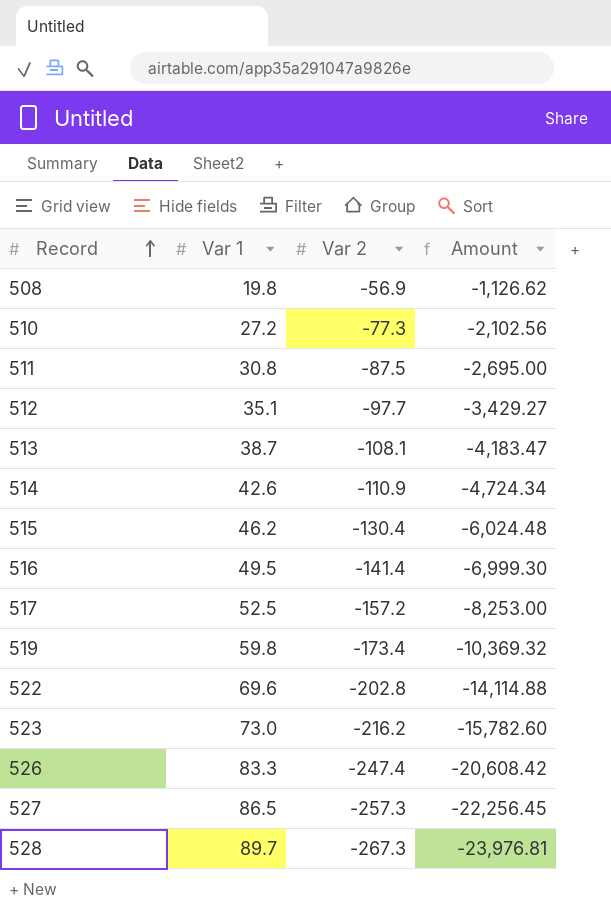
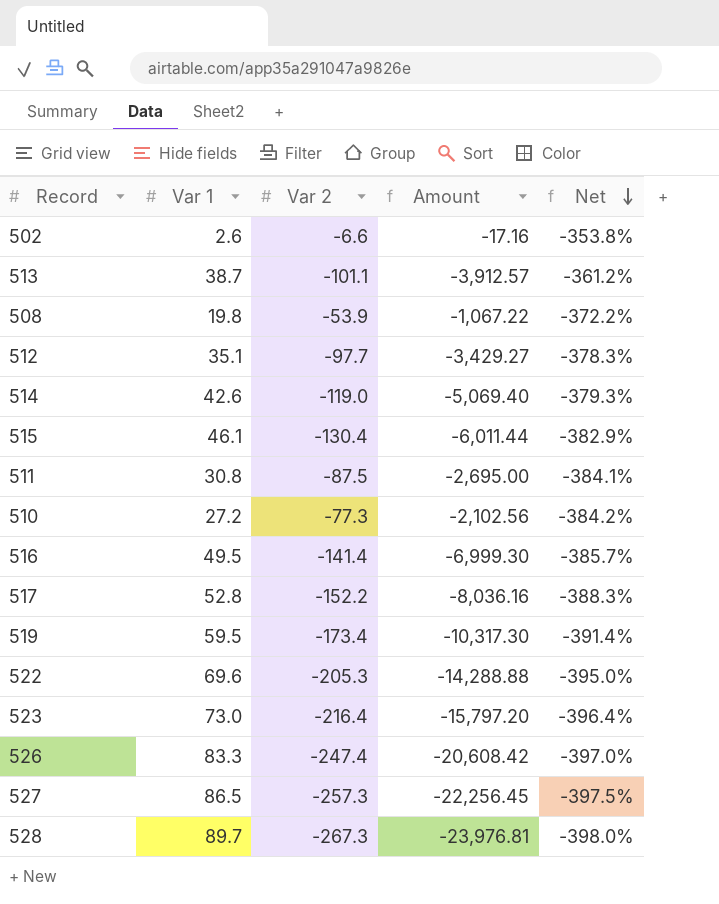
row order: Record ascending -> Net descending
column Net | formula: none -> ([Var 2] - [Var 1]) / [Var 1]
row 502: none -> 2.6 | -6.6 | -17.16 | -353.8%
513 | Var 2: -108.1 -> -101.1
513 | Amount: -4,183.47 -> -3,912.57
508 | Var 2: -56.9 -> -53.9
508 | Amount: -1,126.62 -> -1,067.22
514 | Var 2: -110.9 -> -119.0
514 | Amount: -4,724.34 -> -5,069.40
515 | Var 1: 46.2 -> 46.1
515 | Amount: -6,024.48 -> -6,011.44
517 | Var 1: 52.5 -> 52.8
517 | Var 2: -157.2 -> -152.2
517 | Amount: -8,253.00 -> -8,036.16
519 | Var 1: 59.8 -> 59.5
519 | Amount: -10,369.32 -> -10,317.30
522 | Var 2: -202.8 -> -205.3
522 | Amount: -14,114.88 -> -14,288.88
523 | Var 2: -216.2 -> -216.4
523 | Amount: -15,782.60 -> -15,797.20

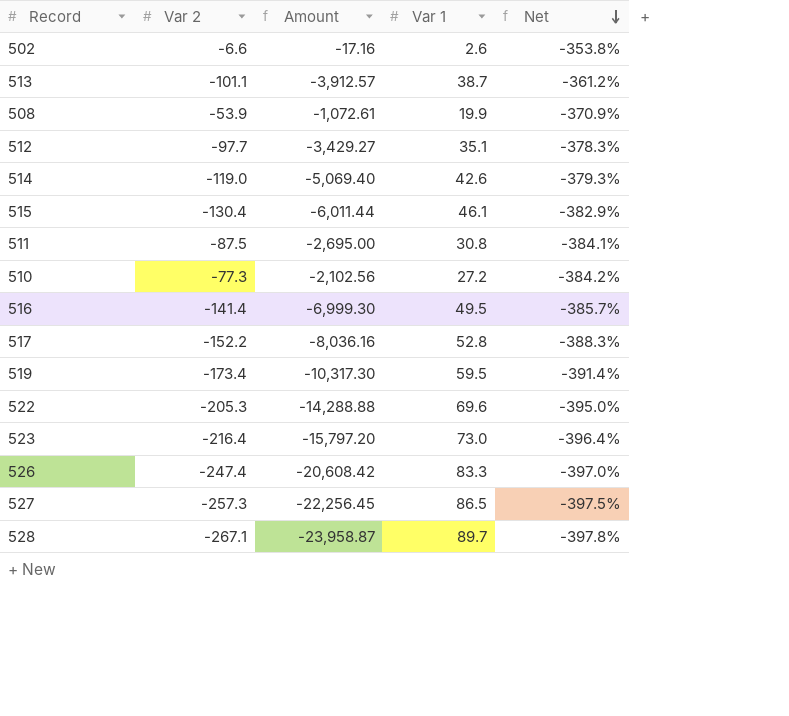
column Var 1 | position: 2 -> 4
508 | Amount: -1,067.22 -> -1,072.61
508 | Var 1: 19.8 -> 19.9
508 | Net: -372.2% -> -370.9%
528 | Var 2: -267.3 -> -267.1
528 | Amount: -23,976.81 -> -23,958.87
528 | Net: -398.0% -> -397.8%

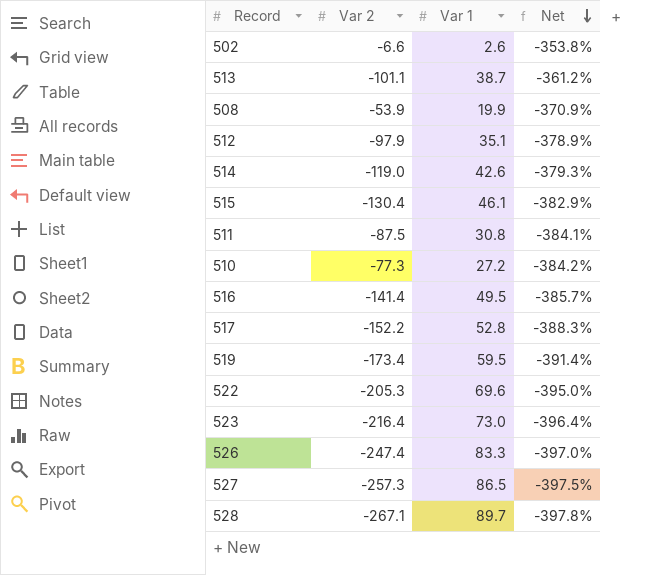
column Amount | formula: [Var 2] * [Var 1] -> none
512 | Var 2: -97.7 -> -97.9
512 | Net: -378.3% -> -378.9%

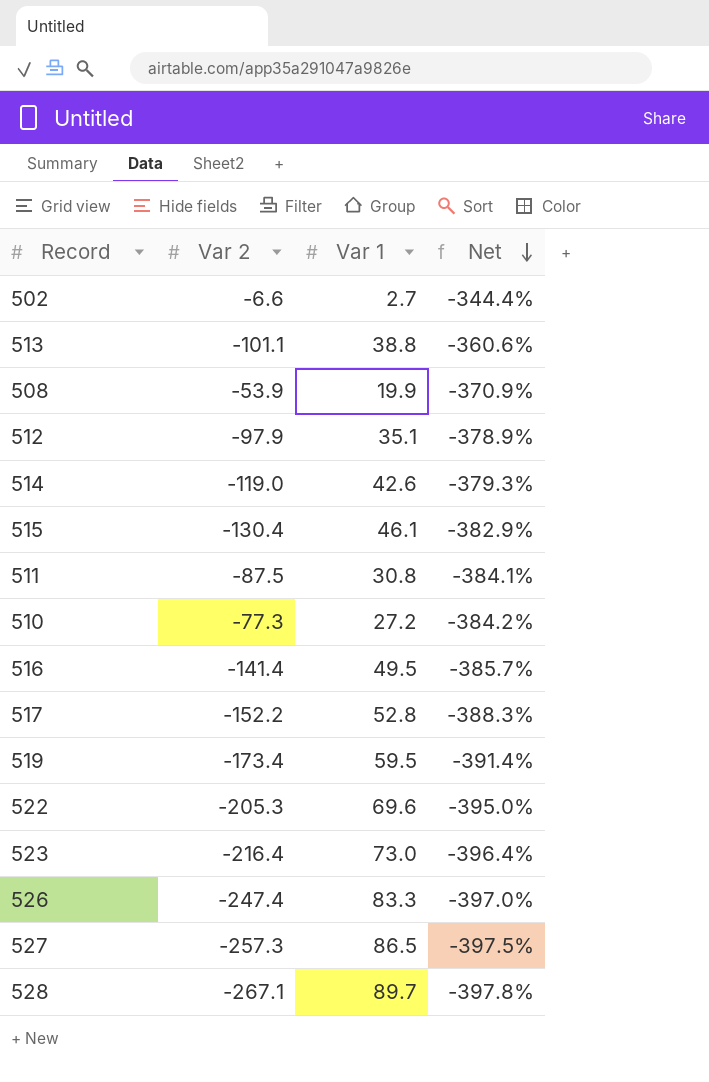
502 | Var 1: 2.6 -> 2.7
502 | Net: -353.8% -> -344.4%
513 | Var 1: 38.7 -> 38.8
513 | Net: -361.2% -> -360.6%

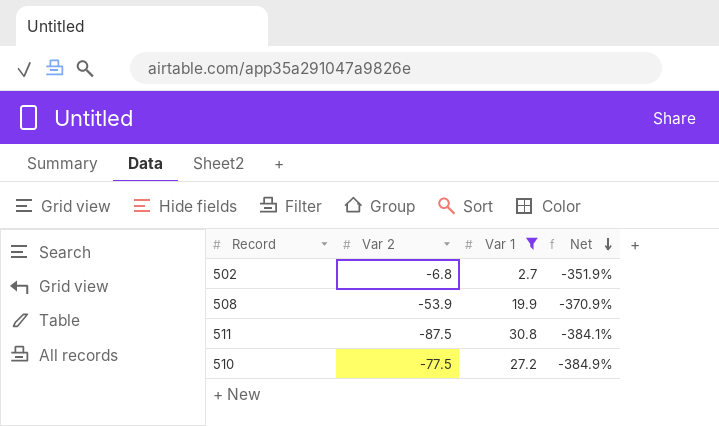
filter: none -> Var 1 <= 30.8
502 | Var 2: -6.6 -> -6.8
502 | Net: -344.4% -> -351.9%
510 | Var 2: -77.3 -> -77.5
510 | Net: -384.2% -> -384.9%

